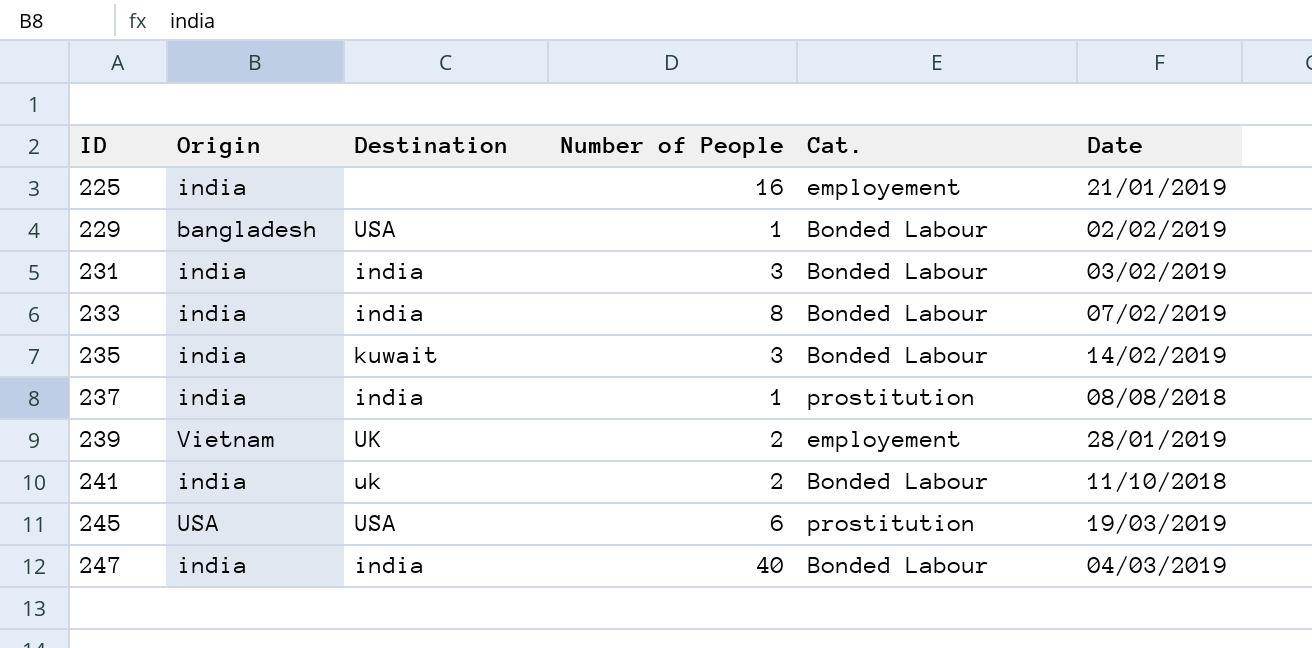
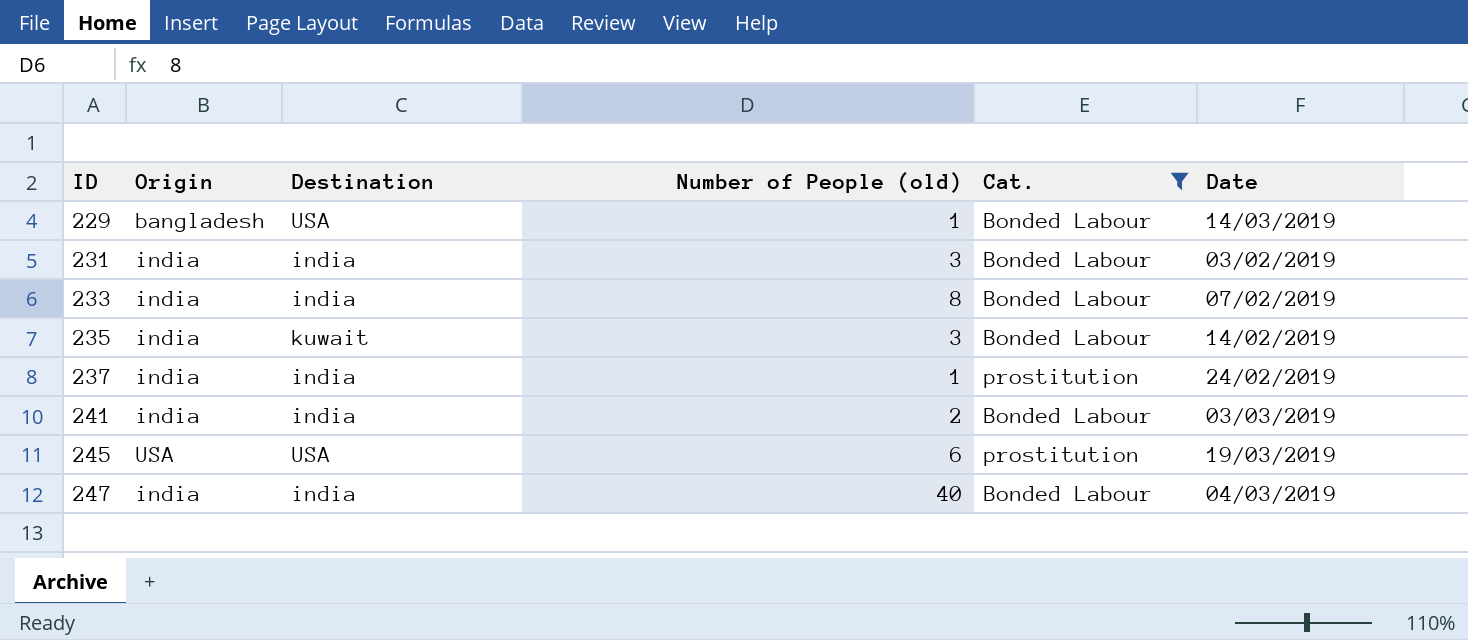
filter: none -> Cat. != employement
column name: Number of People -> Number of People (old)
229 | Date: 02/02/2019 -> 14/03/2019
237 | Date: 08/08/2018 -> 24/02/2019
241 | Destination: uk -> india
241 | Date: 11/10/2018 -> 03/03/2019

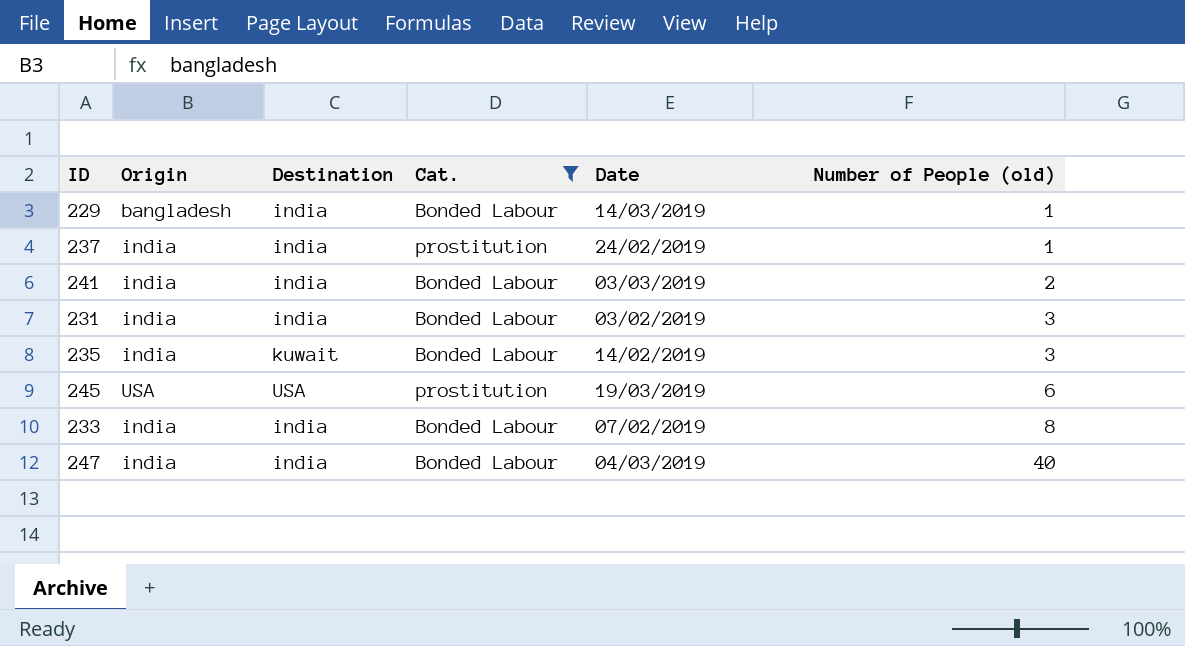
row order: ID ascending -> Number of People (old) ascending
column Number of People (old) | position: 4 -> 6
229 | Destination: USA -> india

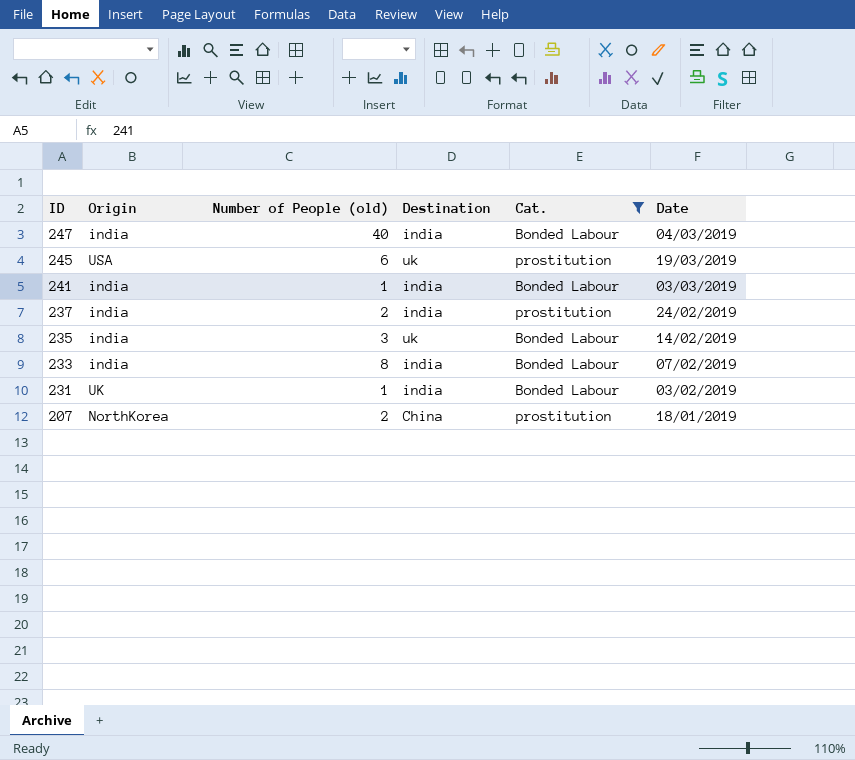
row order: Number of People (old) ascending -> ID descending
column Number of People (old) | position: 6 -> 3
row 229: bangladesh | india | Bonded Labour | 14/03/2019 | 1 -> none
245 | Destination: USA -> uk
241 | Number of People (old): 2 -> 1
237 | Number of People (old): 1 -> 2
235 | Destination: kuwait -> uk
231 | Origin: india -> UK
231 | Number of People (old): 3 -> 1
row 207: none -> NorthKorea | 2 | China | prostitution | 18/01/2019

